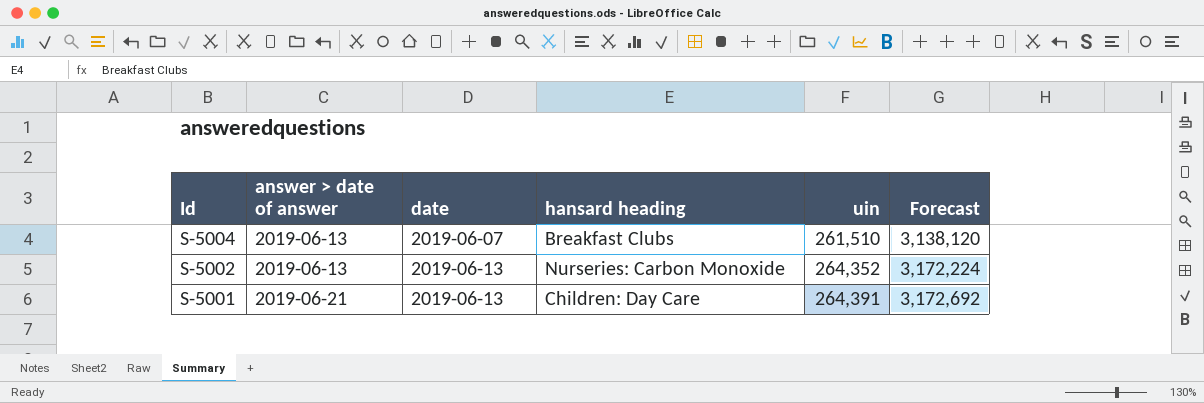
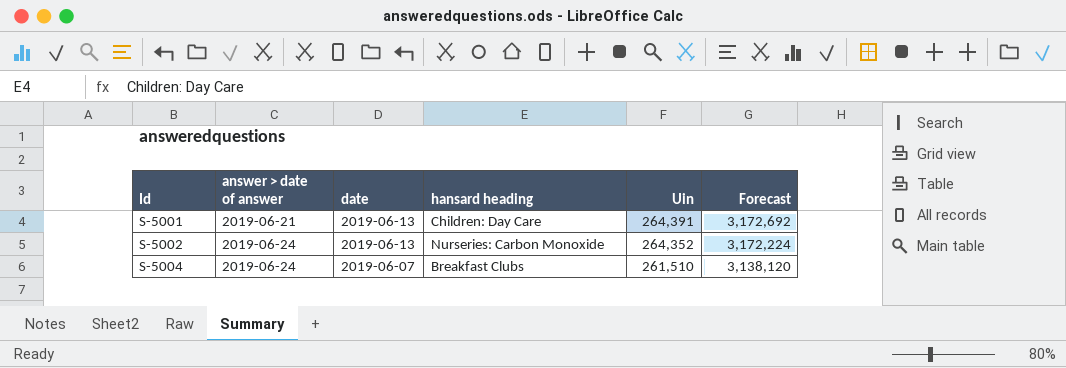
row order: Id descending -> Id ascending
column name: uin -> Uin
S-5002 | answer > date of answer: 2019-06-13 -> 2019-06-24
S-5004 | answer > date of answer: 2019-06-13 -> 2019-06-24

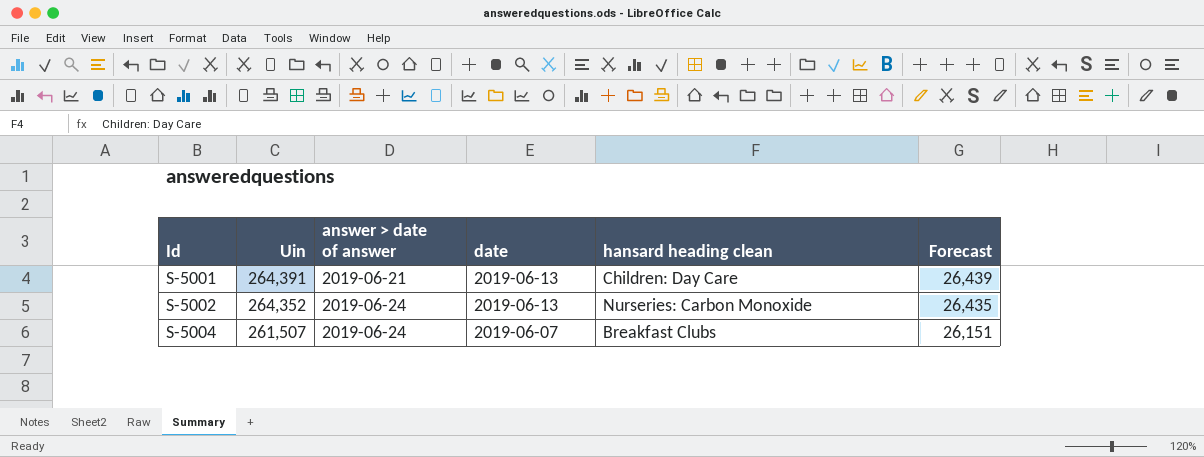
column Uin | position: 5 -> 2
column name: hansard heading -> hansard heading clean
column Forecast | formula: [Uin] * 12 -> [Uin] * 0.1
S-5004 | Uin: 261,510 -> 261,507

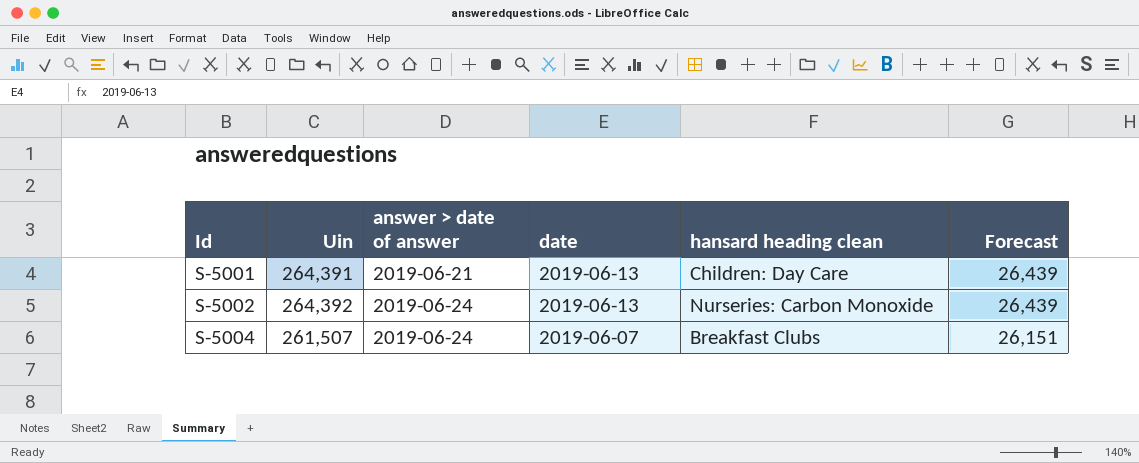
S-5002 | Uin: 264,352 -> 264,392
S-5002 | Forecast: 26,435 -> 26,439

